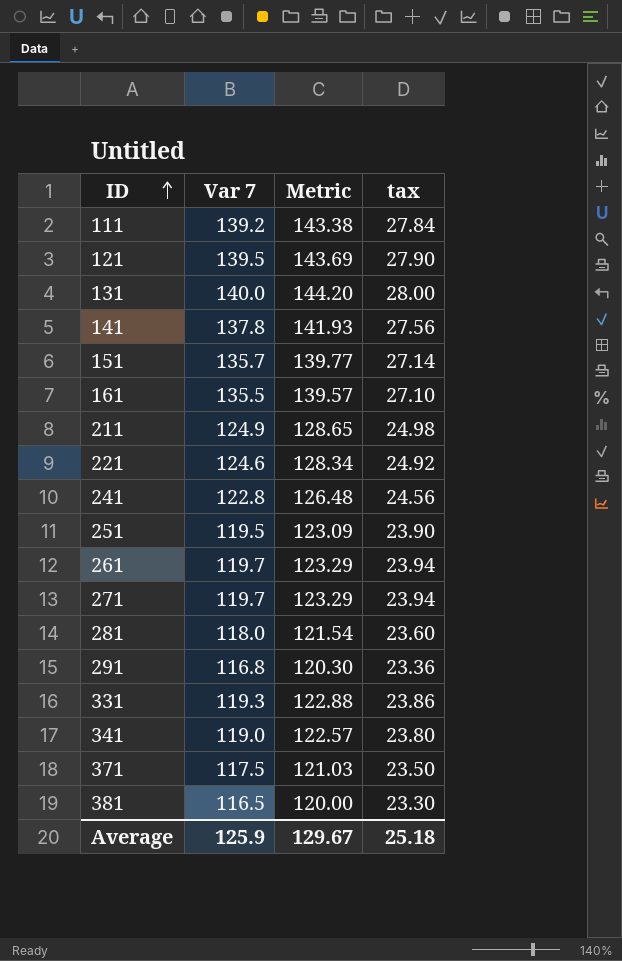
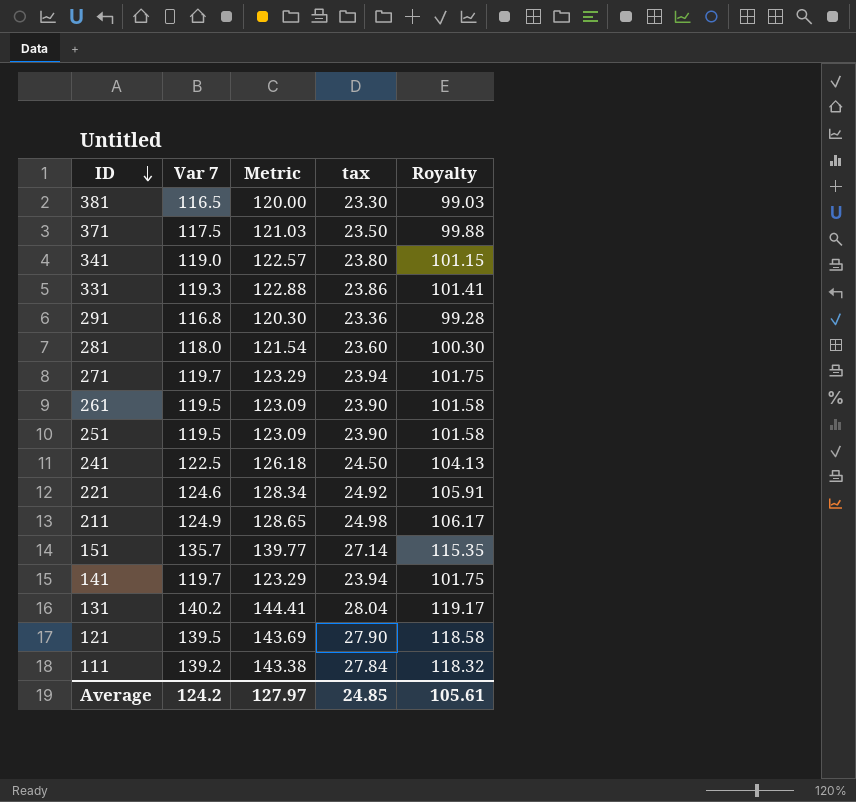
row order: ID ascending -> ID descending
column Royalty | formula: none -> [Var 7] * 0.85
row 161: 135.5 | 139.57 | 27.10 -> none
261 | Var 7: 119.7 -> 119.5
261 | Metric: 123.29 -> 123.09
261 | tax: 23.94 -> 23.90
241 | Var 7: 122.8 -> 122.5
241 | Metric: 126.48 -> 126.18
241 | tax: 24.56 -> 24.50
141 | Var 7: 137.8 -> 119.7
141 | Metric: 141.93 -> 123.29
141 | tax: 27.56 -> 23.94
131 | Var 7: 140.0 -> 140.2
131 | Metric: 144.20 -> 144.41
131 | tax: 28.00 -> 28.04
Average | Var 7: 125.9 -> 124.2
Average | Metric: 129.67 -> 127.97
Average | tax: 25.18 -> 24.85

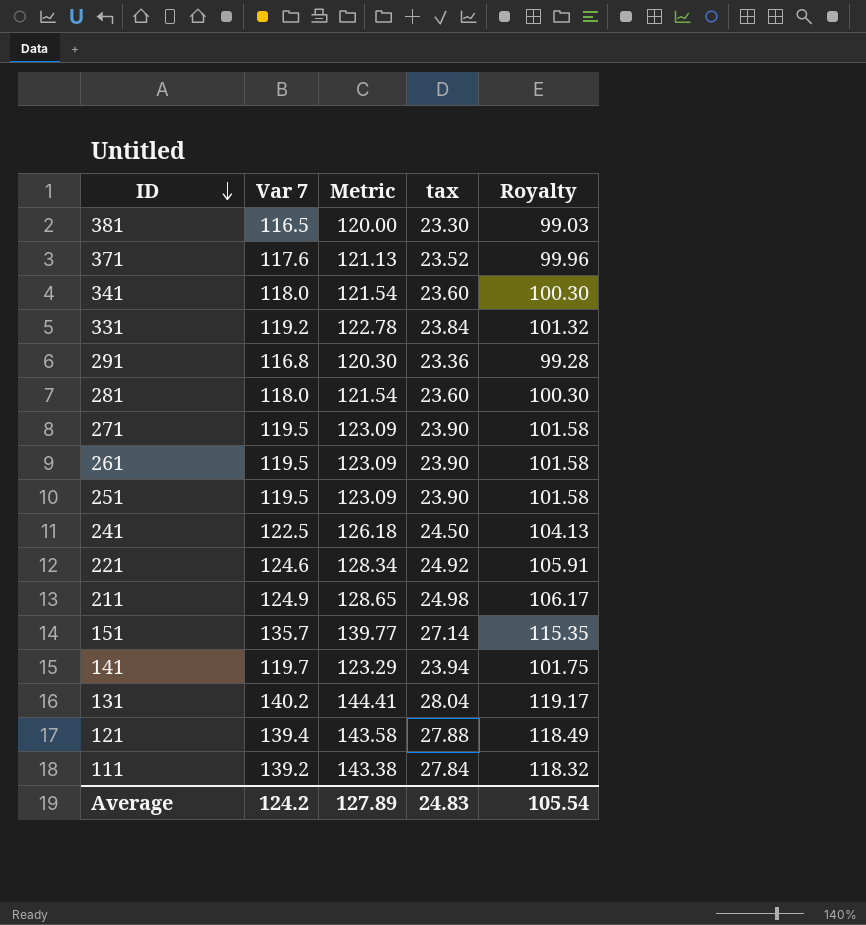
371 | Var 7: 117.5 -> 117.6
371 | Metric: 121.03 -> 121.13
371 | tax: 23.50 -> 23.52
371 | Royalty: 99.88 -> 99.96
341 | Var 7: 119.0 -> 118.0
341 | Metric: 122.57 -> 121.54
341 | tax: 23.80 -> 23.60
341 | Royalty: 101.15 -> 100.30
331 | Var 7: 119.3 -> 119.2
331 | Metric: 122.88 -> 122.78
331 | tax: 23.86 -> 23.84
331 | Royalty: 101.41 -> 101.32
271 | Var 7: 119.7 -> 119.5
271 | Metric: 123.29 -> 123.09
271 | tax: 23.94 -> 23.90
271 | Royalty: 101.75 -> 101.58
121 | Var 7: 139.5 -> 139.4
121 | Metric: 143.69 -> 143.58
121 | tax: 27.90 -> 27.88
121 | Royalty: 118.58 -> 118.49
Average | Metric: 127.97 -> 127.89
Average | tax: 24.85 -> 24.83
Average | Royalty: 105.61 -> 105.54

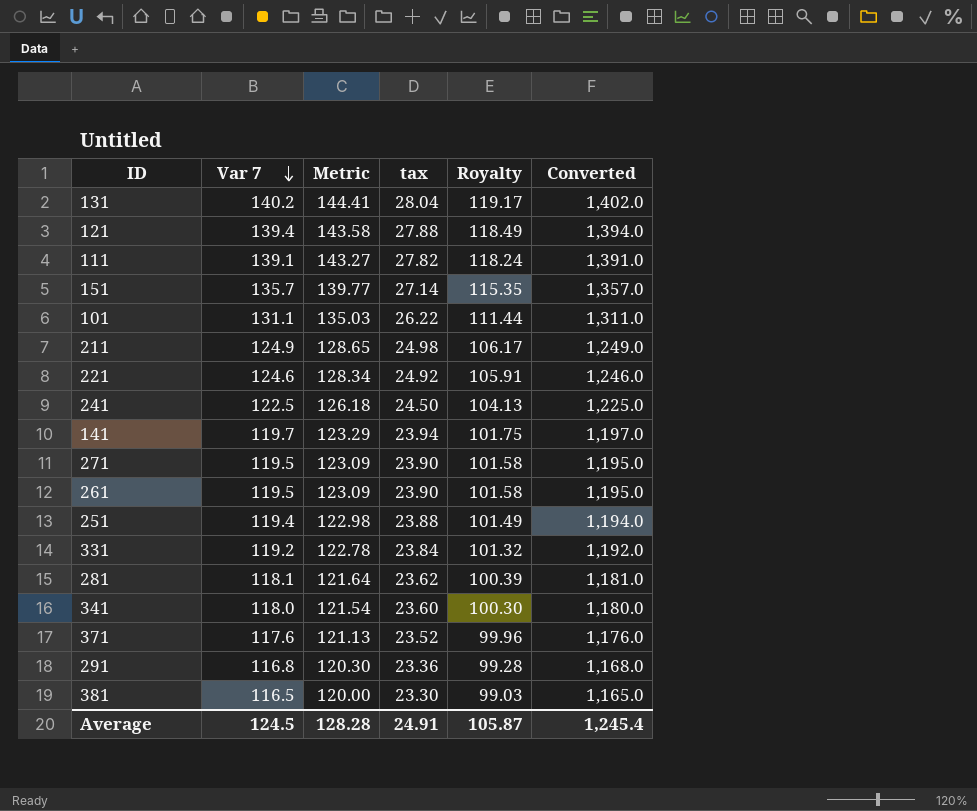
row order: ID descending -> Var 7 descending
column Converted | formula: none -> [Var 7] * 10
111 | Var 7: 139.2 -> 139.1
111 | Metric: 143.38 -> 143.27
111 | tax: 27.84 -> 27.82
111 | Royalty: 118.32 -> 118.24
row 101: none -> 131.1 | 135.03 | 26.22 | 111.44 | 1,311.0
251 | Var 7: 119.5 -> 119.4
251 | Metric: 123.09 -> 122.98
251 | tax: 23.90 -> 23.88
251 | Royalty: 101.58 -> 101.49
281 | Var 7: 118.0 -> 118.1
281 | Metric: 121.54 -> 121.64
281 | tax: 23.60 -> 23.62
281 | Royalty: 100.30 -> 100.39
Average | Var 7: 124.2 -> 124.5
Average | Metric: 127.89 -> 128.28
Average | tax: 24.83 -> 24.91
Average | Royalty: 105.54 -> 105.87

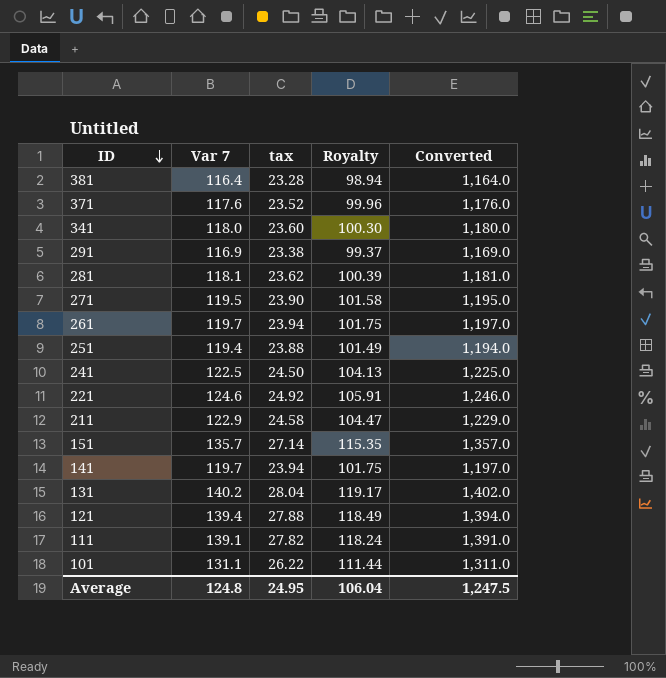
row order: Var 7 descending -> ID descending
column Metric | formula: [Var 7] * 1.03 -> none
row 331: 119.2 | 122.78 | 23.84 | 101.32 | 1,192.0 -> none
381 | Var 7: 116.5 -> 116.4
381 | tax: 23.30 -> 23.28
381 | Royalty: 99.03 -> 98.94
381 | Converted: 1,165.0 -> 1,164.0
291 | Var 7: 116.8 -> 116.9
291 | tax: 23.36 -> 23.38
291 | Royalty: 99.28 -> 99.37
291 | Converted: 1,168.0 -> 1,169.0
261 | Var 7: 119.5 -> 119.7
261 | tax: 23.90 -> 23.94
261 | Royalty: 101.58 -> 101.75
261 | Converted: 1,195.0 -> 1,197.0
211 | Var 7: 124.9 -> 122.9
211 | tax: 24.98 -> 24.58
211 | Royalty: 106.17 -> 104.47
211 | Converted: 1,249.0 -> 1,229.0
Average | Var 7: 124.5 -> 124.8
Average | tax: 24.91 -> 24.95
Average | Royalty: 105.87 -> 106.04
Average | Converted: 1,245.4 -> 1,247.5

